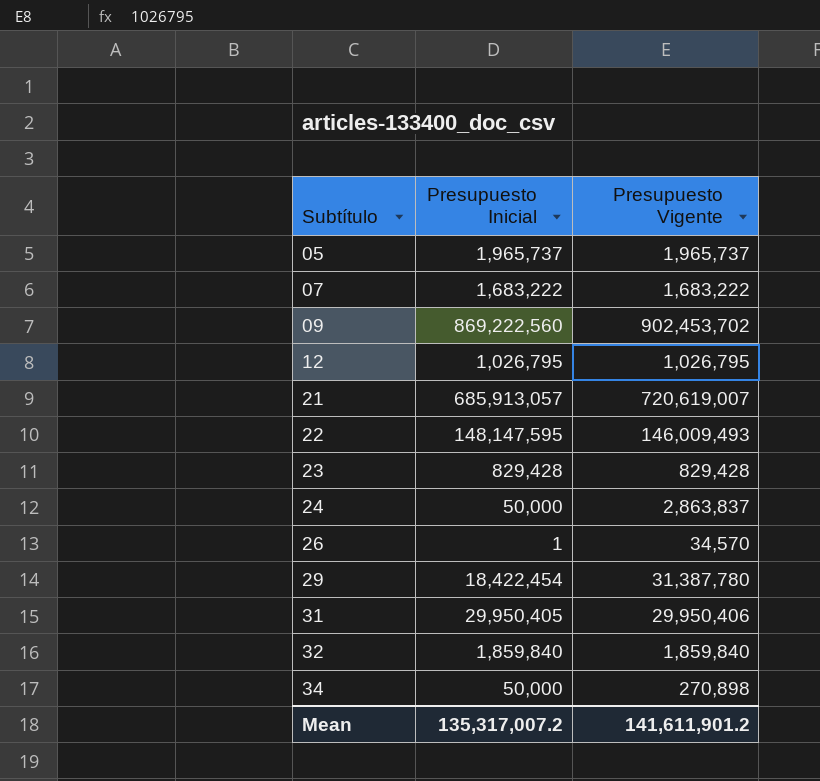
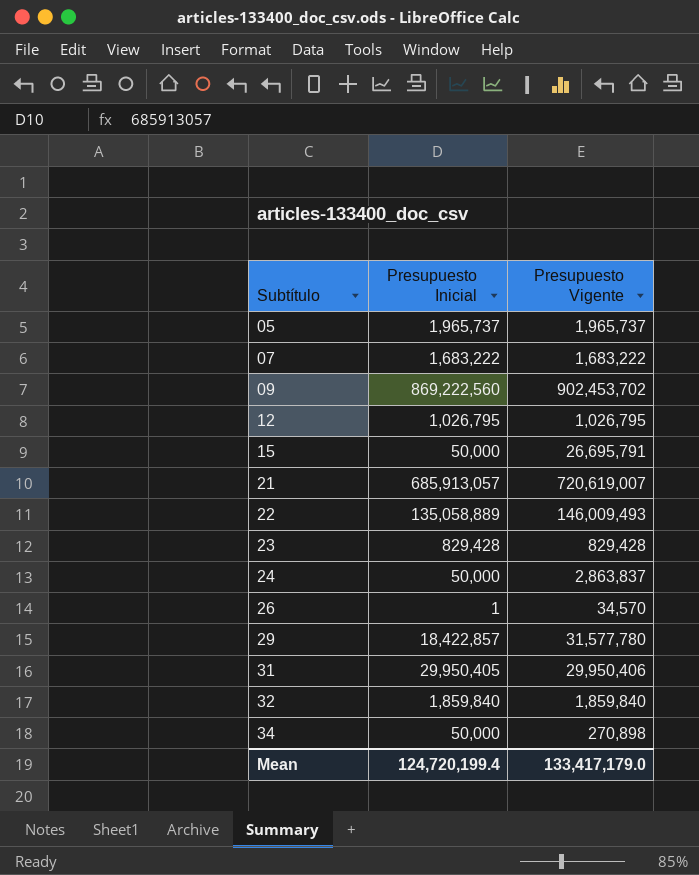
row 15: none -> 50,000 | 26,695,791
22 | Presupuesto Inicial: 148,147,595 -> 135,058,889
29 | Presupuesto Inicial: 18,422,454 -> 18,422,857
29 | Presupuesto Vigente: 31,387,780 -> 31,577,780
Mean | Presupuesto Inicial: 135,317,007.2 -> 124,720,199.4
Mean | Presupuesto Vigente: 141,611,901.2 -> 133,417,179.0

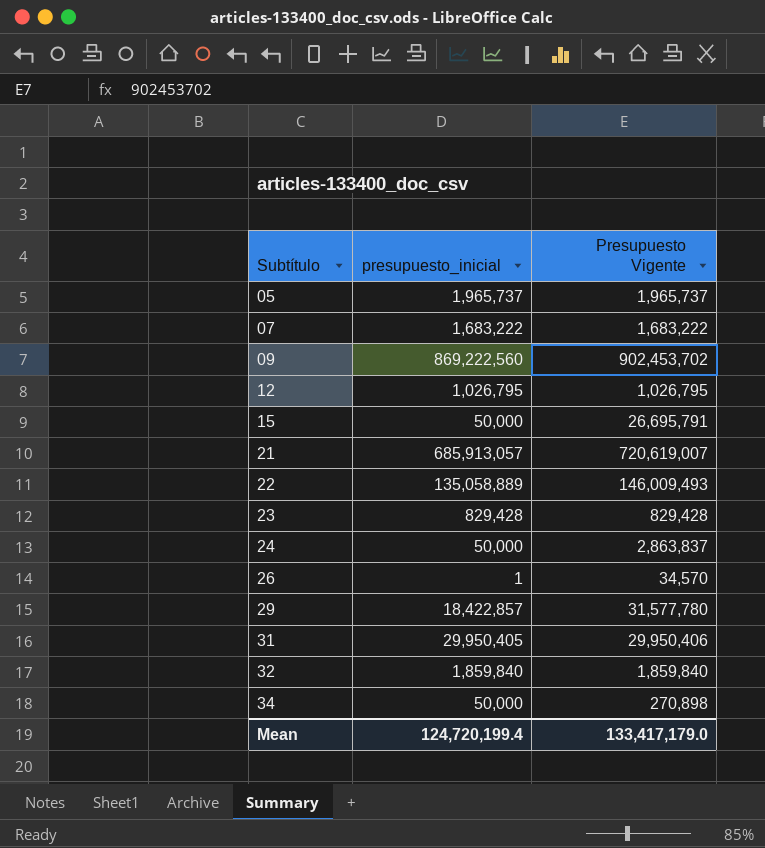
column name: Presupuesto Inicial -> presupuesto_inicial

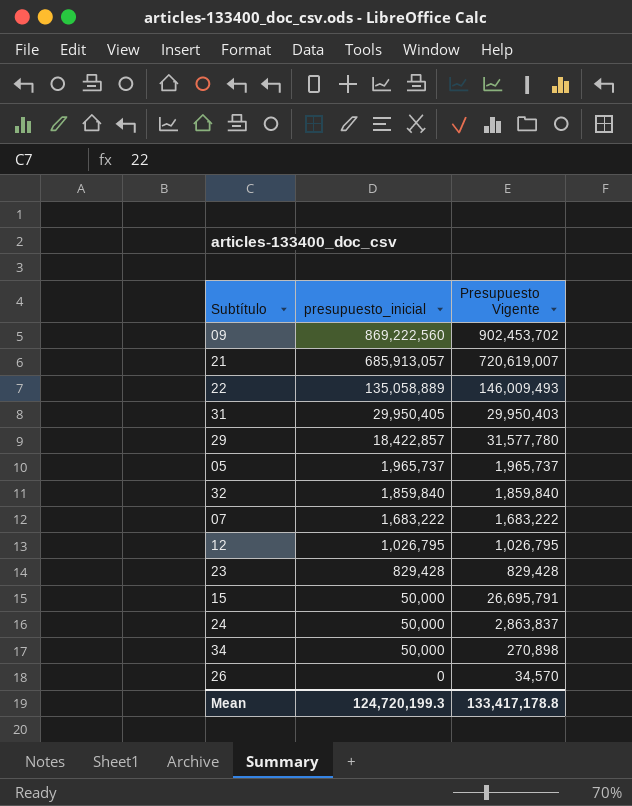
row order: Subtítulo ascending -> presupuesto_inicial descending
31 | Presupuesto Vigente: 29,950,406 -> 29,950,403
26 | presupuesto_inicial: 1 -> 0
Mean | presupuesto_inicial: 124,720,199.4 -> 124,720,199.3
Mean | Presupuesto Vigente: 133,417,179.0 -> 133,417,178.8

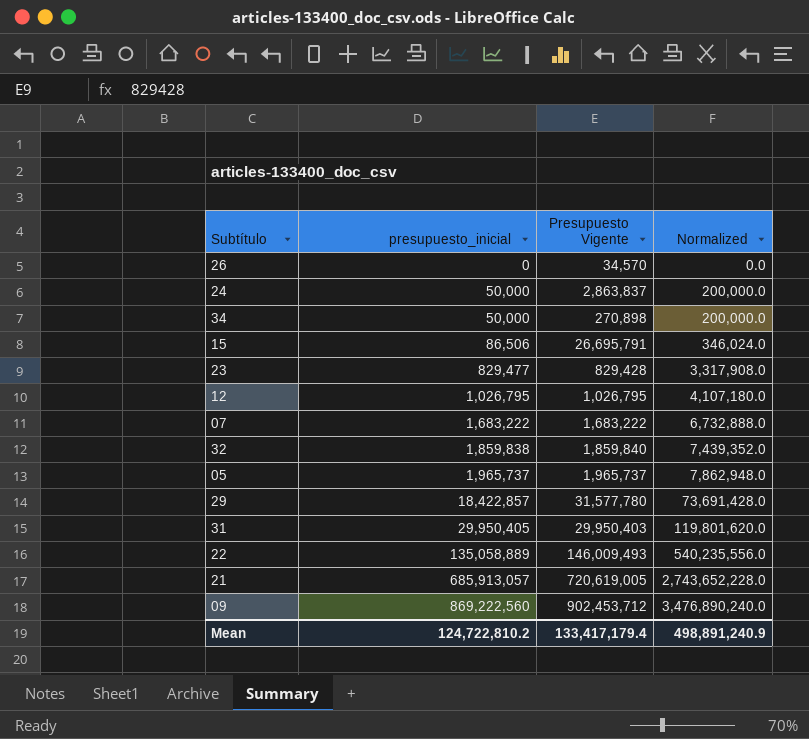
row order: presupuesto_inicial descending -> presupuesto_inicial ascending
column Normalized | formula: none -> [presupuesto_inicial] * 4
15 | presupuesto_inicial: 50,000 -> 86,506
23 | presupuesto_inicial: 829,428 -> 829,477
32 | presupuesto_inicial: 1,859,840 -> 1,859,838
21 | Presupuesto Vigente: 720,619,007 -> 720,619,005
09 | Presupuesto Vigente: 902,453,702 -> 902,453,712
Mean | presupuesto_inicial: 124,720,199.3 -> 124,722,810.2
Mean | Presupuesto Vigente: 133,417,178.8 -> 133,417,179.4

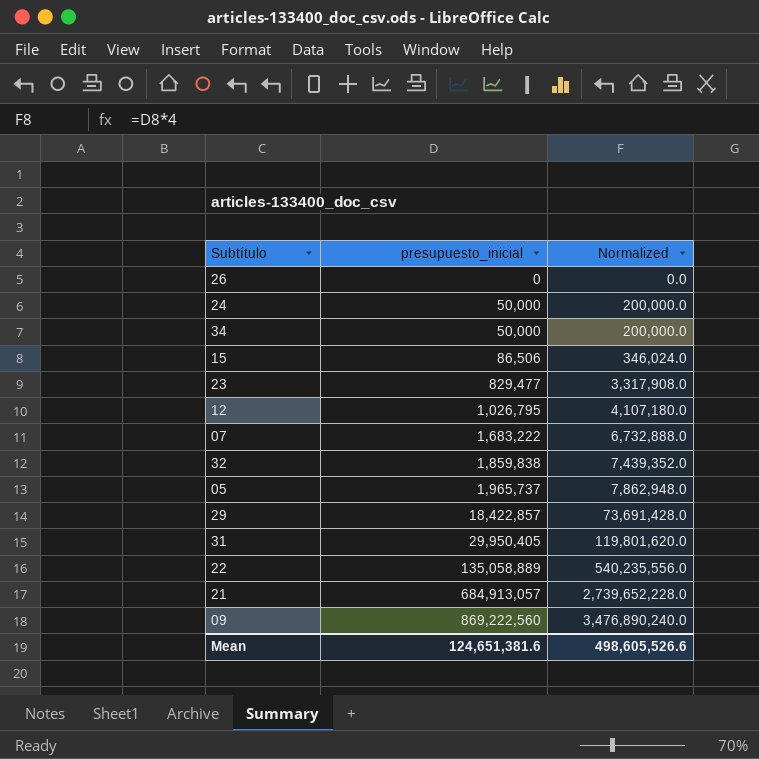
column Presupuesto Vigente | position: 3 -> none
21 | presupuesto_inicial: 685,913,057 -> 684,913,057
21 | Normalized: 2,743,652,228.0 -> 2,739,652,228.0
Mean | presupuesto_inicial: 124,722,810.2 -> 124,651,381.6
Mean | Normalized: 498,891,240.9 -> 498,605,526.6

